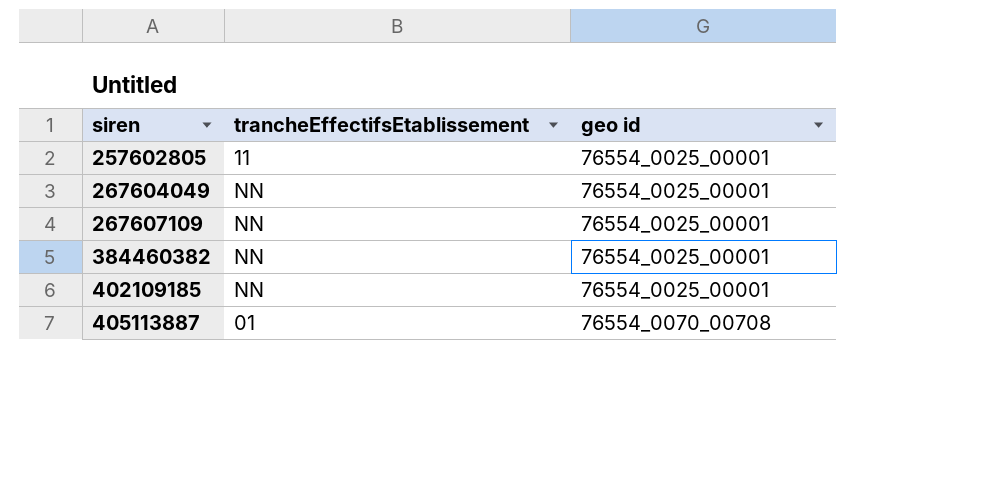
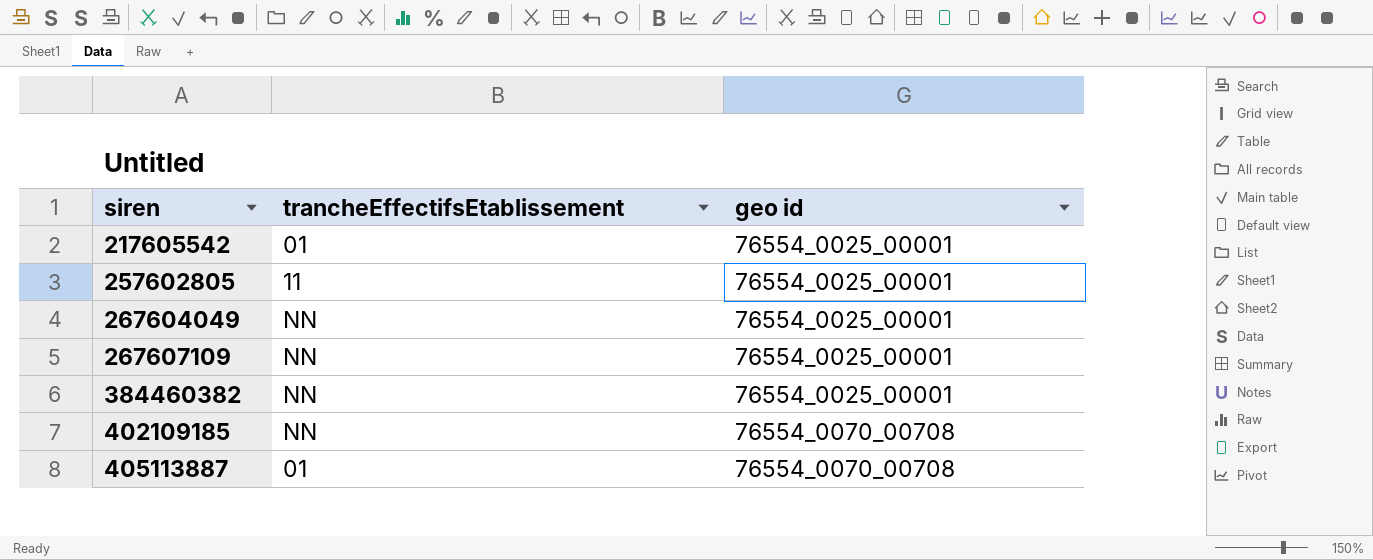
row 217605542: none -> 01 | 76554_0025_00001
402109185 | geo id: 76554_0025_00001 -> 76554_0070_00708

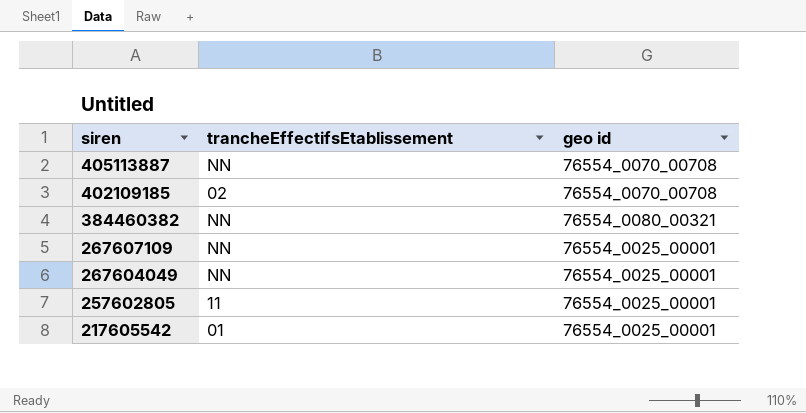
row order: siren ascending -> siren descending
405113887 | trancheEffectifsEtablissement: 01 -> NN
402109185 | trancheEffectifsEtablissement: NN -> 02
384460382 | geo id: 76554_0025_00001 -> 76554_0080_00321

